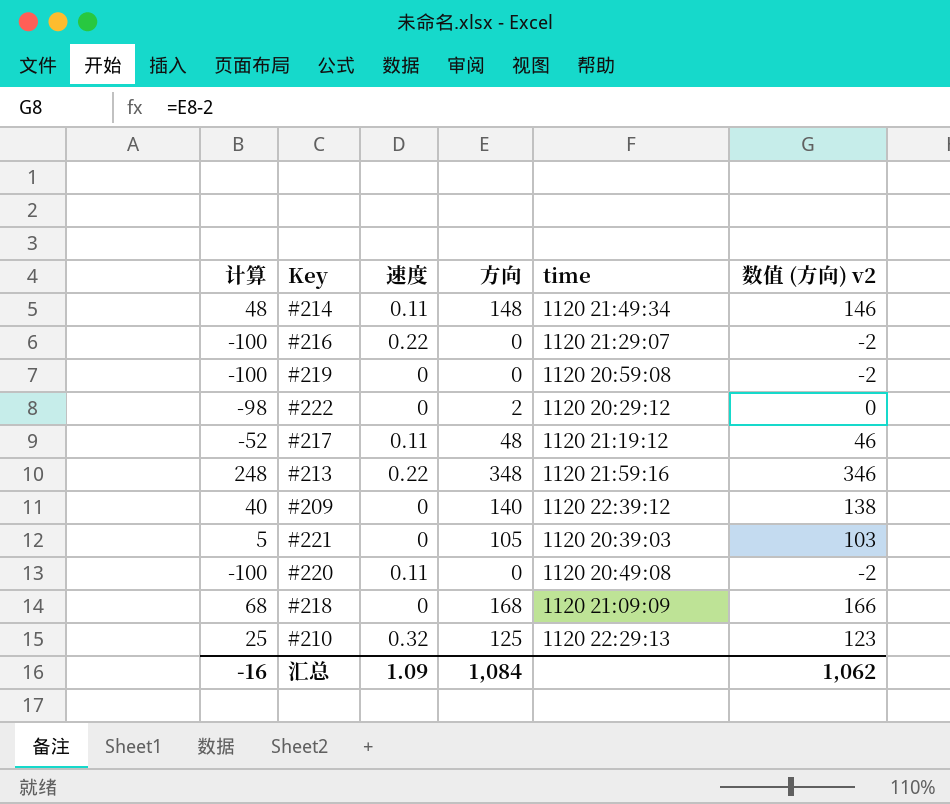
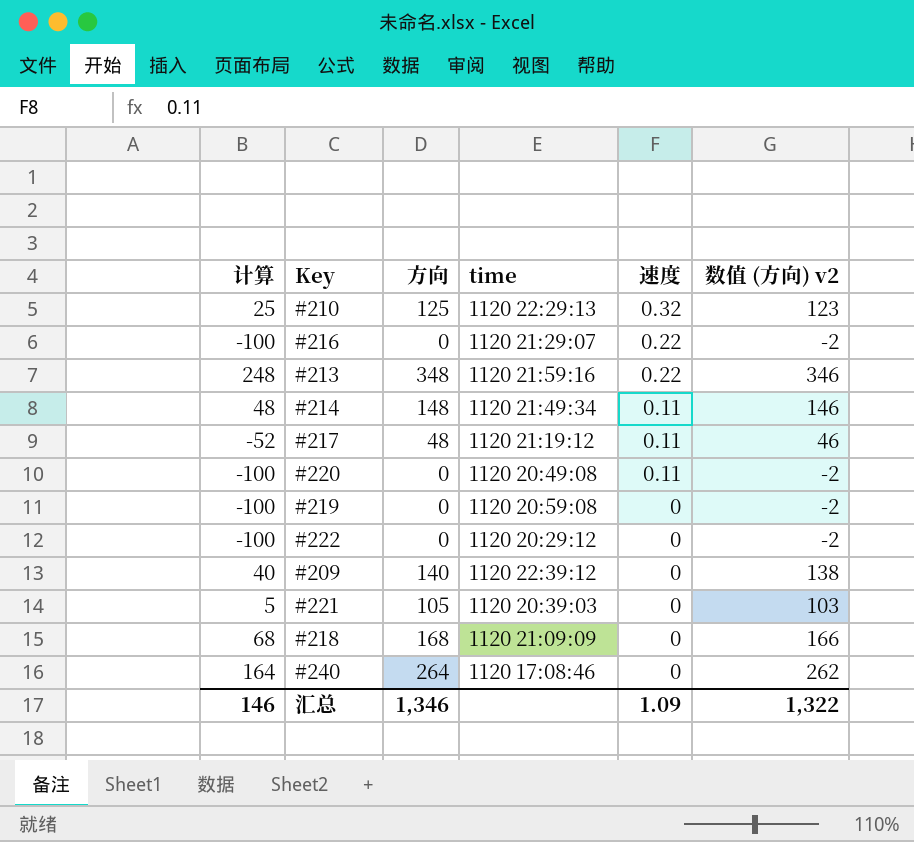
row order: none -> 速度 descending
column 速度 | position: 3 -> 5
#222 | 计算: -98 -> -100
#222 | 方向: 2 -> 0
#222 | 数值 (方向) v2: 0 -> -2
row #240: none -> 164 | 264 | 1120 17:08:46 | 0 | 262
汇总 | 计算: -16 -> 146
汇总 | 方向: 1,084 -> 1,346
汇总 | 数值 (方向) v2: 1,062 -> 1,322

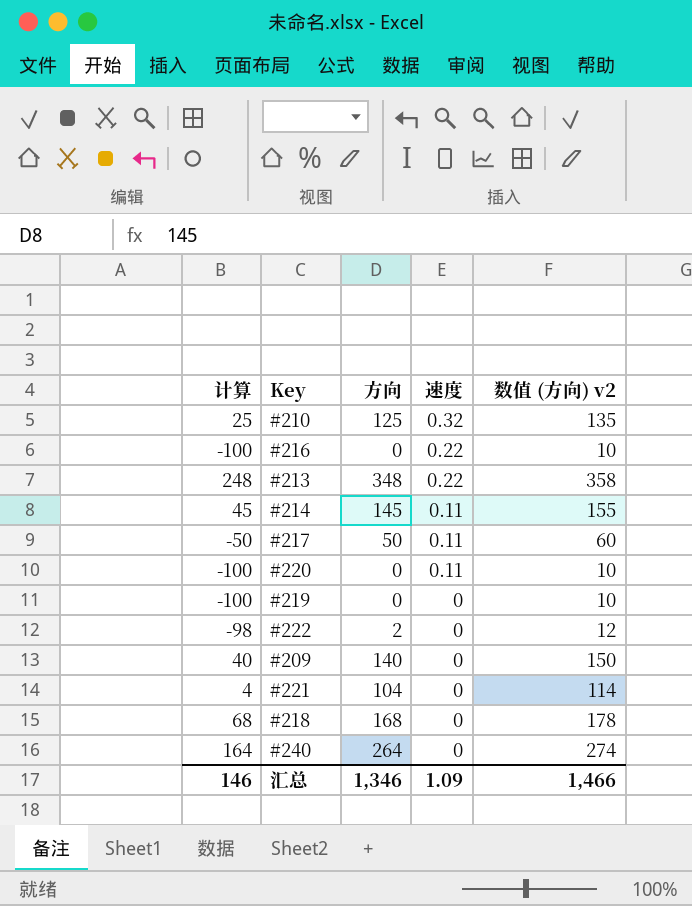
column time | position: 4 -> none
column 数值 (方向) v2 | formula: [方向] - 2 -> [方向] + 10
#214 | 计算: 48 -> 45
#214 | 方向: 148 -> 145
#217 | 计算: -52 -> -50
#217 | 方向: 48 -> 50
#222 | 计算: -100 -> -98
#222 | 方向: 0 -> 2
#221 | 计算: 5 -> 4
#221 | 方向: 105 -> 104
汇总 | 数值 (方向) v2: 1,322 -> 1,466

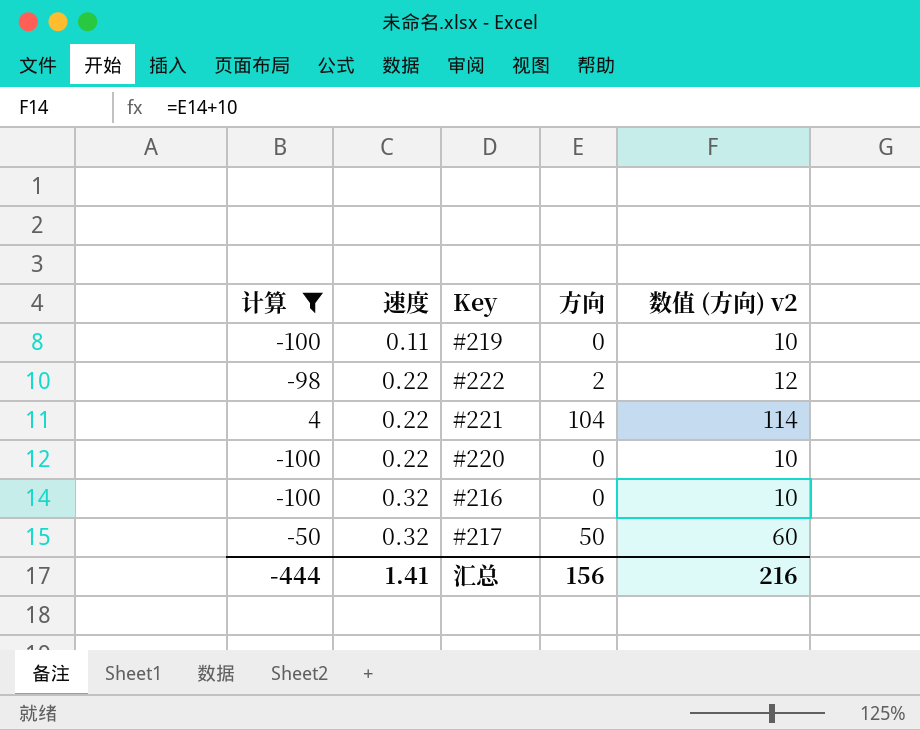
filter: none -> 计算 <= 4
row order: 速度 descending -> 速度 ascending
column 速度 | position: 4 -> 2
#219 | 速度: 0 -> 0.11
#222 | 速度: 0 -> 0.22
#221 | 速度: 0 -> 0.22
#220 | 速度: 0.11 -> 0.22
#216 | 速度: 0.22 -> 0.32
#217 | 速度: 0.11 -> 0.32
汇总 | 计算: 146 -> -444
汇总 | 速度: 1.09 -> 1.41
汇总 | 方向: 1,346 -> 156
汇总 | 数值 (方向) v2: 1,466 -> 216

